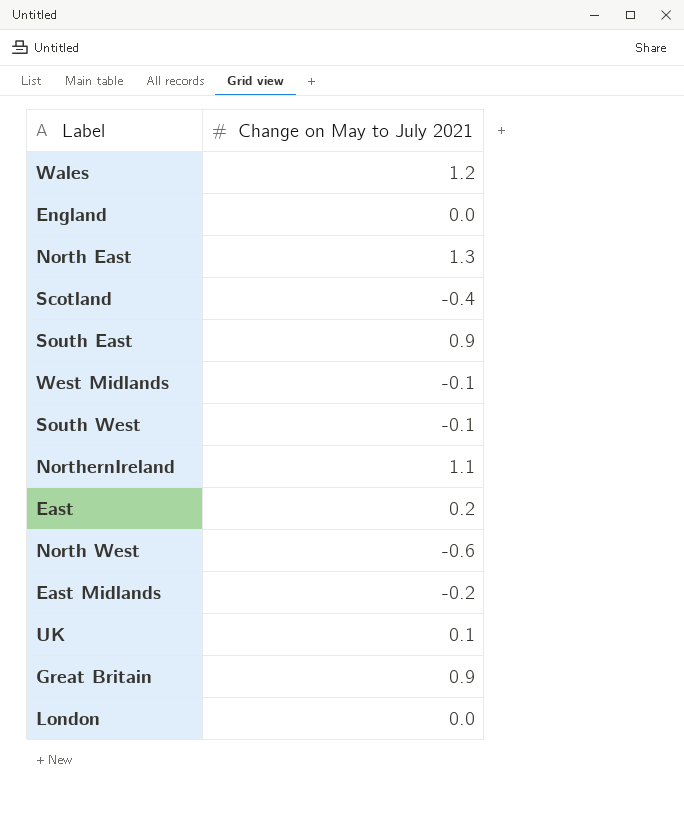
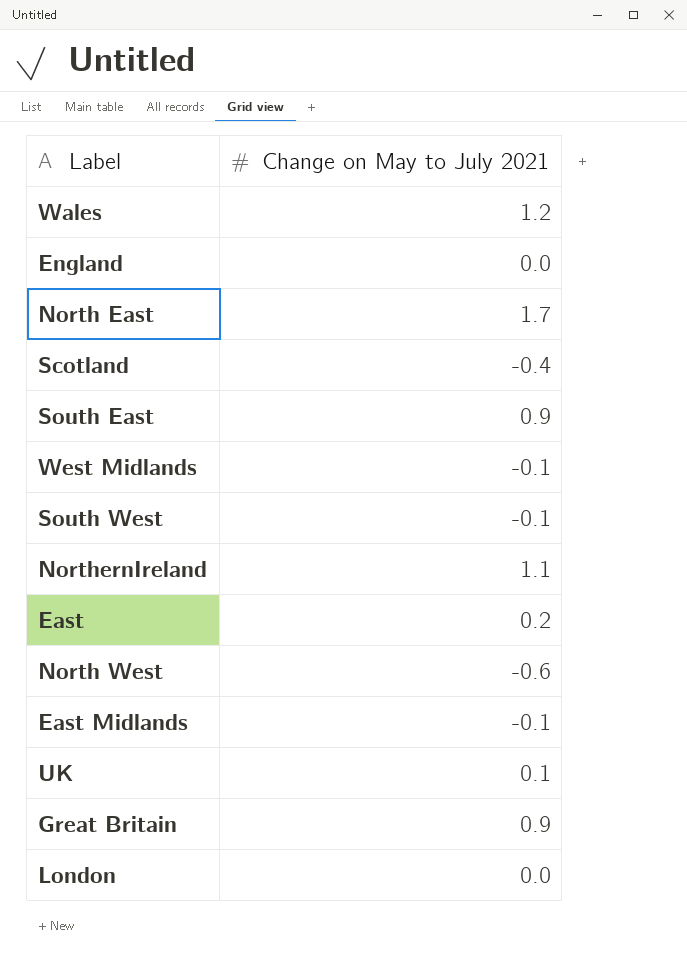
North East | Change on May to July 2021: 1.3 -> 1.7
East Midlands | Change on May to July 2021: -0.2 -> -0.1

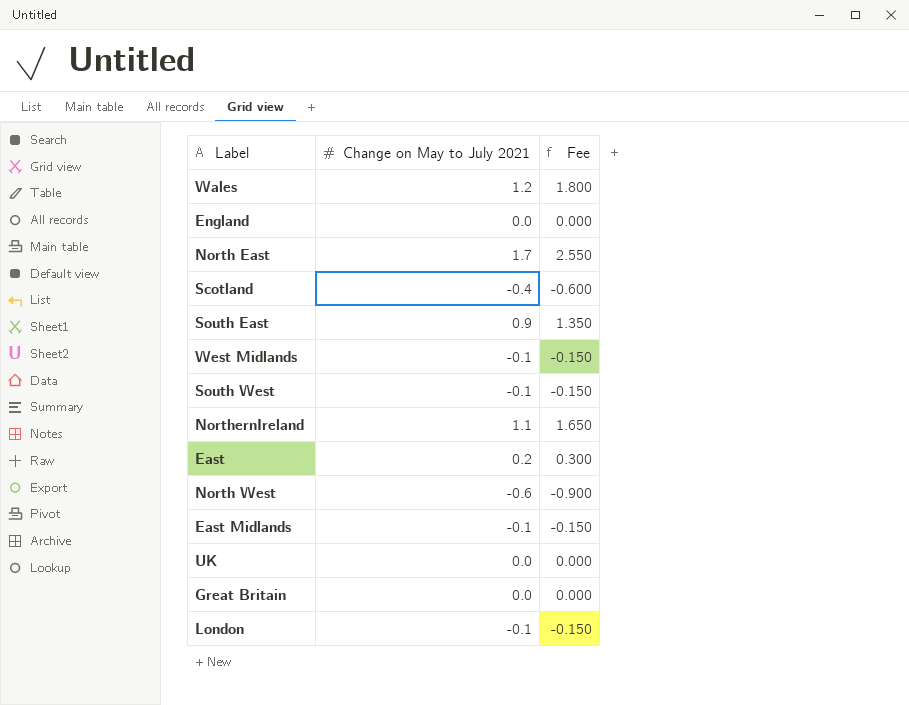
column Fee | formula: none -> [Change on May to July 2021] * 1.5
UK | Change on May to July 2021: 0.1 -> 0.0
Great Britain | Change on May to July 2021: 0.9 -> 0.0
London | Change on May to July 2021: 0.0 -> -0.1

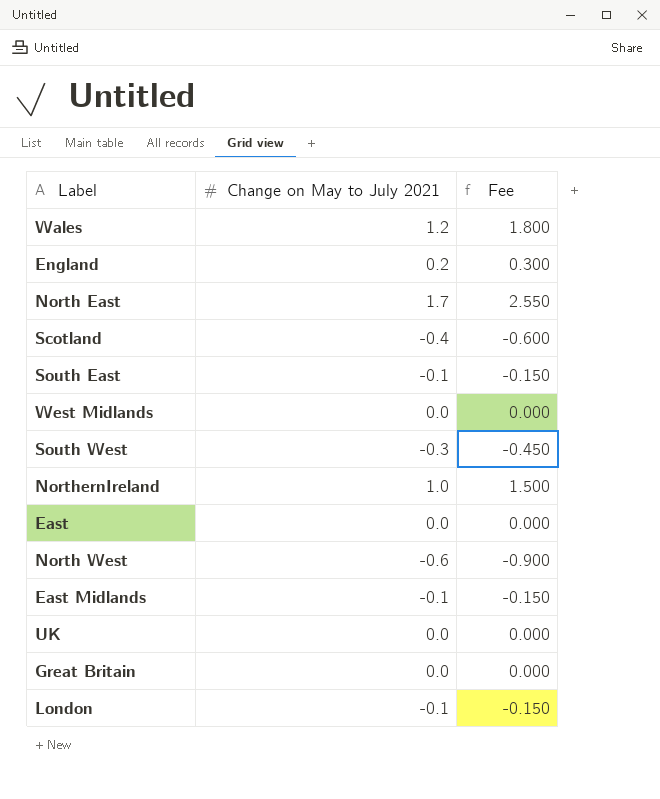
England | Change on May to July 2021: 0.0 -> 0.2
England | Fee: 0.000 -> 0.300
South East | Change on May to July 2021: 0.9 -> -0.1
South East | Fee: 1.350 -> -0.150
West Midlands | Change on May to July 2021: -0.1 -> 0.0
West Midlands | Fee: -0.150 -> 0.000
South West | Change on May to July 2021: -0.1 -> -0.3
South West | Fee: -0.150 -> -0.450
NorthernIreland | Change on May to July 2021: 1.1 -> 1.0
NorthernIreland | Fee: 1.650 -> 1.500
East | Change on May to July 2021: 0.2 -> 0.0
East | Fee: 0.300 -> 0.000

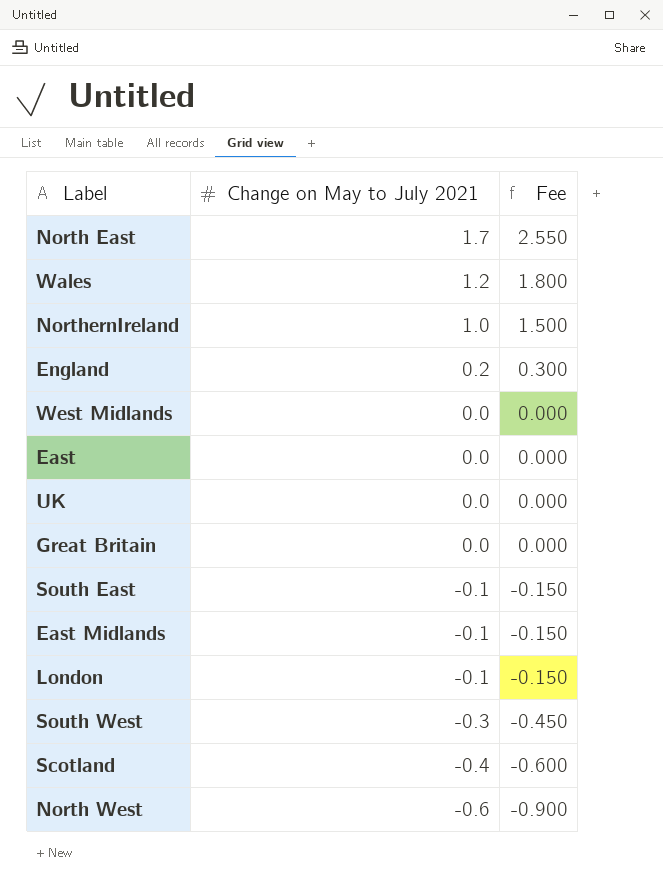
row order: none -> Change on May to July 2021 descending

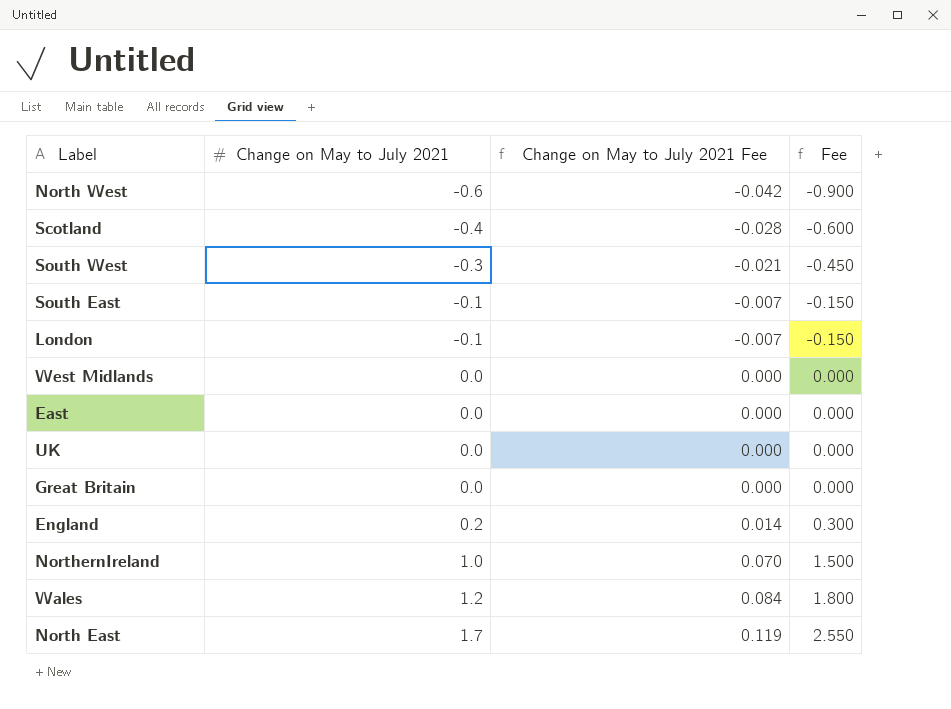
row order: Change on May to July 2021 descending -> Change on May to July 2021 ascending
column Change on May to July 2021 Fee | formula: none -> [Change on May to July 2021] * 0.07
row East Midlands: -0.1 | -0.150 -> none

